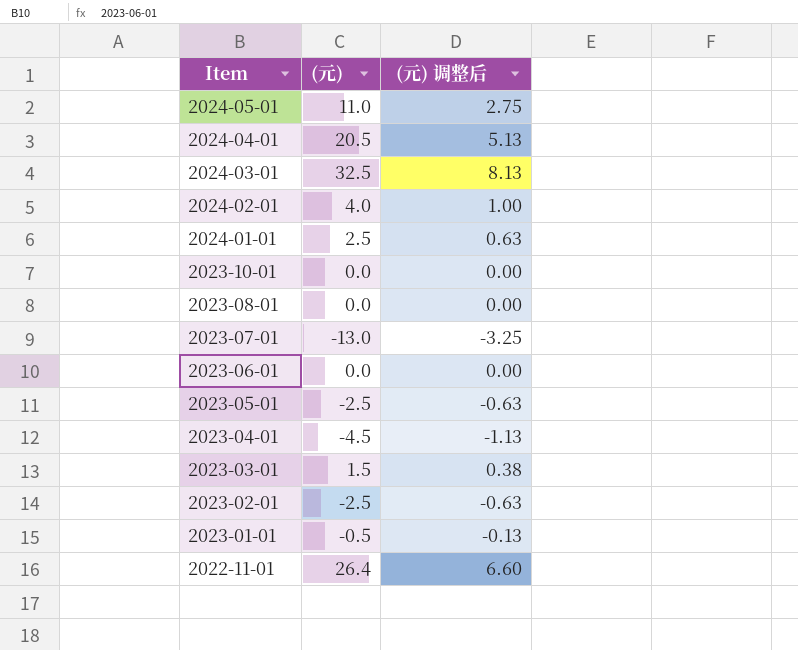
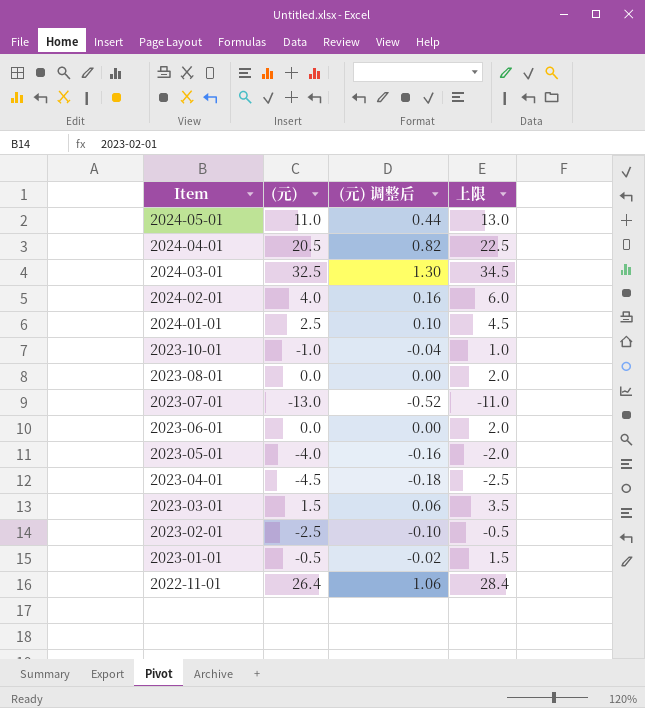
column (元) 调整后 | formula: [(元)] * 0.25 -> [(元)] * 0.04
column 上限 | formula: none -> [(元)] + 2
2023-10-01 | (元): 0.0 -> -1.0
2023-05-01 | (元): -2.5 -> -4.0

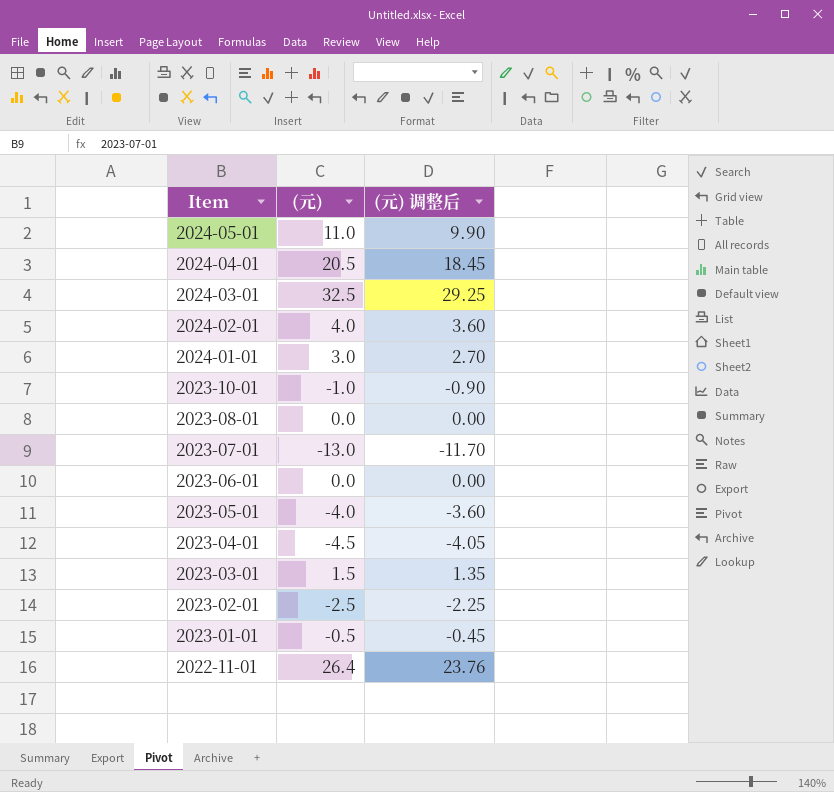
column 上限 | formula: [(元)] + 2 -> none
column (元) 调整后 | formula: [(元)] * 0.04 -> [(元)] * 0.9
2024-01-01 | (元): 2.5 -> 3.0

